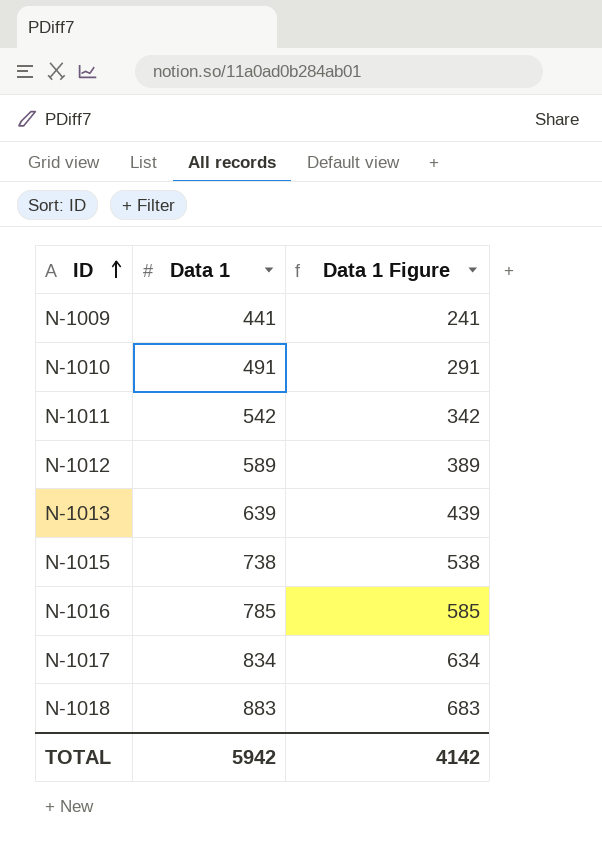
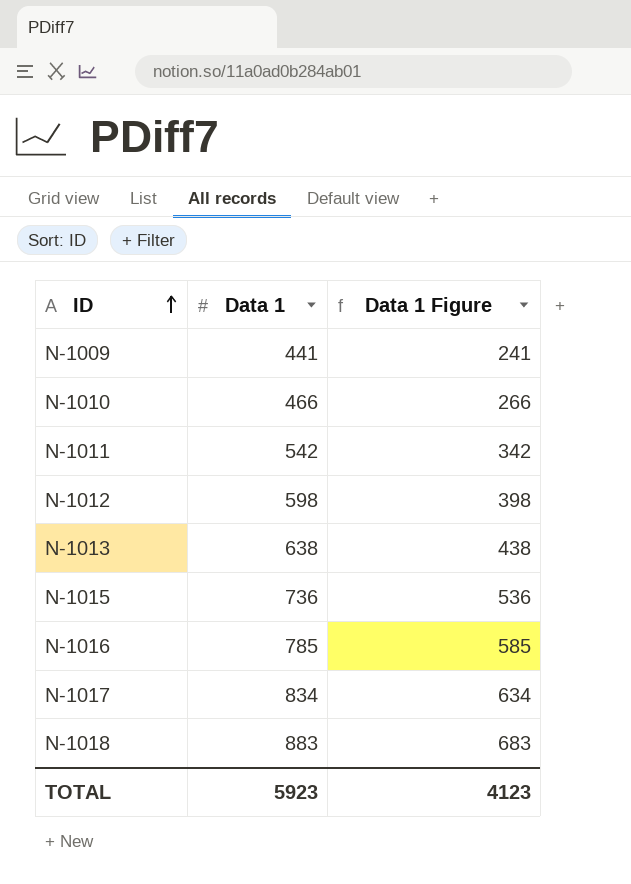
N-1010 | Data 1: 491 -> 466
N-1010 | Data 1 Figure: 291 -> 266
N-1012 | Data 1: 589 -> 598
N-1012 | Data 1 Figure: 389 -> 398
N-1013 | Data 1: 639 -> 638
N-1013 | Data 1 Figure: 439 -> 438
N-1015 | Data 1: 738 -> 736
N-1015 | Data 1 Figure: 538 -> 536
TOTAL | Data 1: 5942 -> 5923
TOTAL | Data 1 Figure: 4142 -> 4123

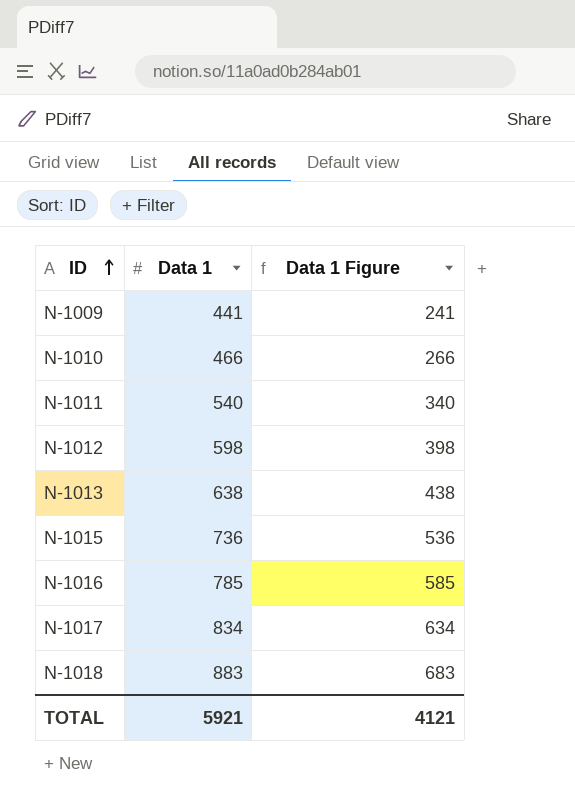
N-1011 | Data 1: 542 -> 540
N-1011 | Data 1 Figure: 342 -> 340
TOTAL | Data 1: 5923 -> 5921
TOTAL | Data 1 Figure: 4123 -> 4121

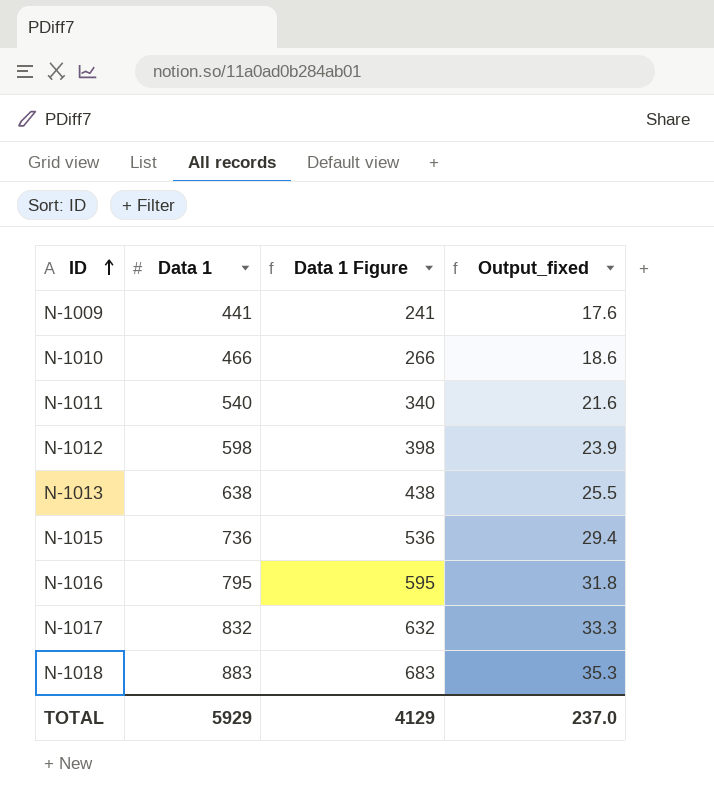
column Output_fixed | formula: none -> [Data 1] * 0.04
N-1016 | Data 1: 785 -> 795
N-1016 | Data 1 Figure: 585 -> 595
N-1017 | Data 1: 834 -> 832
N-1017 | Data 1 Figure: 634 -> 632
TOTAL | Data 1: 5921 -> 5929
TOTAL | Data 1 Figure: 4121 -> 4129

